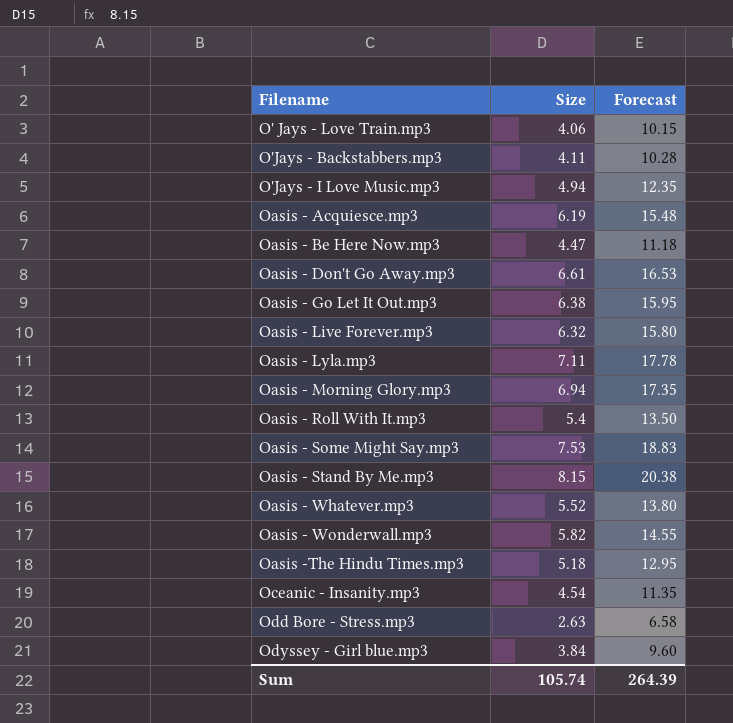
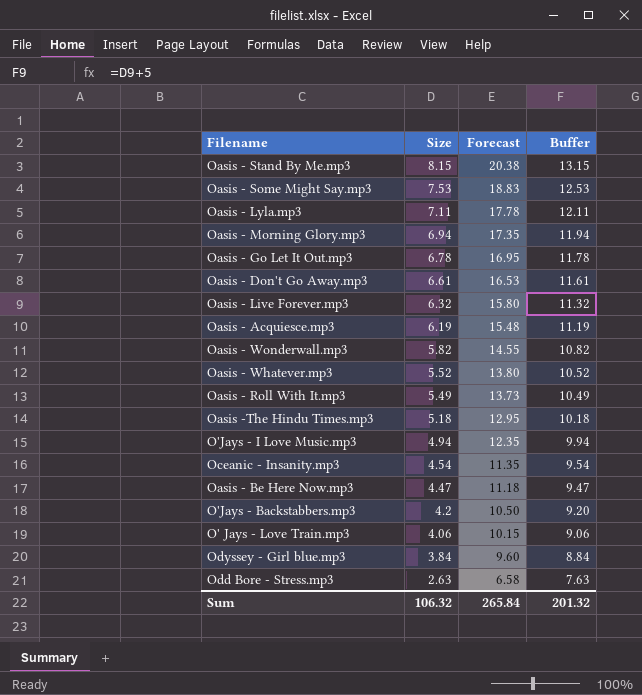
row order: Filename ascending -> Size descending
column Buffer | formula: none -> [Size] + 5
Oasis - Go Let It Out.mp3 | Size: 6.38 -> 6.78
Oasis - Go Let It Out.mp3 | Forecast: 15.95 -> 16.95
Oasis - Roll With It.mp3 | Size: 5.4 -> 5.49
Oasis - Roll With It.mp3 | Forecast: 13.50 -> 13.73
O'Jays - Backstabbers.mp3 | Size: 4.11 -> 4.2
O'Jays - Backstabbers.mp3 | Forecast: 10.28 -> 10.50
Sum | Size: 105.74 -> 106.32
Sum | Forecast: 264.39 -> 265.84

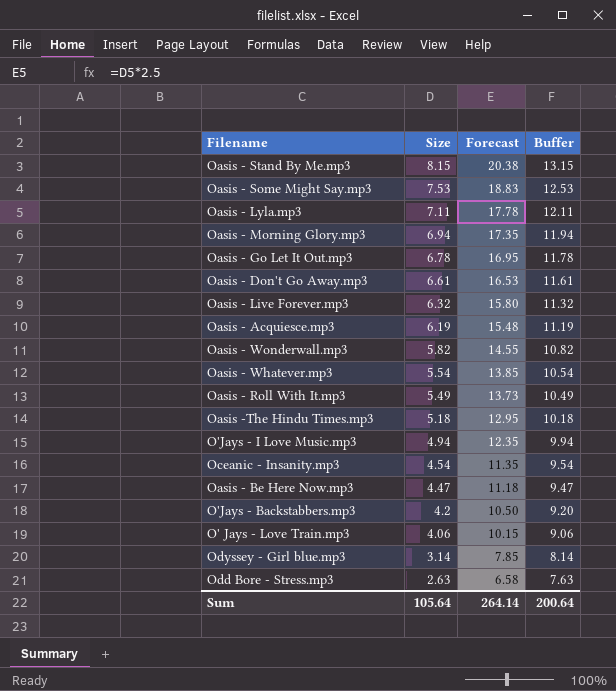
Oasis - Whatever.mp3 | Size: 5.52 -> 5.54
Oasis - Whatever.mp3 | Forecast: 13.80 -> 13.85
Oasis - Whatever.mp3 | Buffer: 10.52 -> 10.54
Odyssey - Girl blue.mp3 | Size: 3.84 -> 3.14
Odyssey - Girl blue.mp3 | Forecast: 9.60 -> 7.85
Odyssey - Girl blue.mp3 | Buffer: 8.84 -> 8.14
Sum | Size: 106.32 -> 105.64
Sum | Forecast: 265.84 -> 264.14
Sum | Buffer: 201.32 -> 200.64

